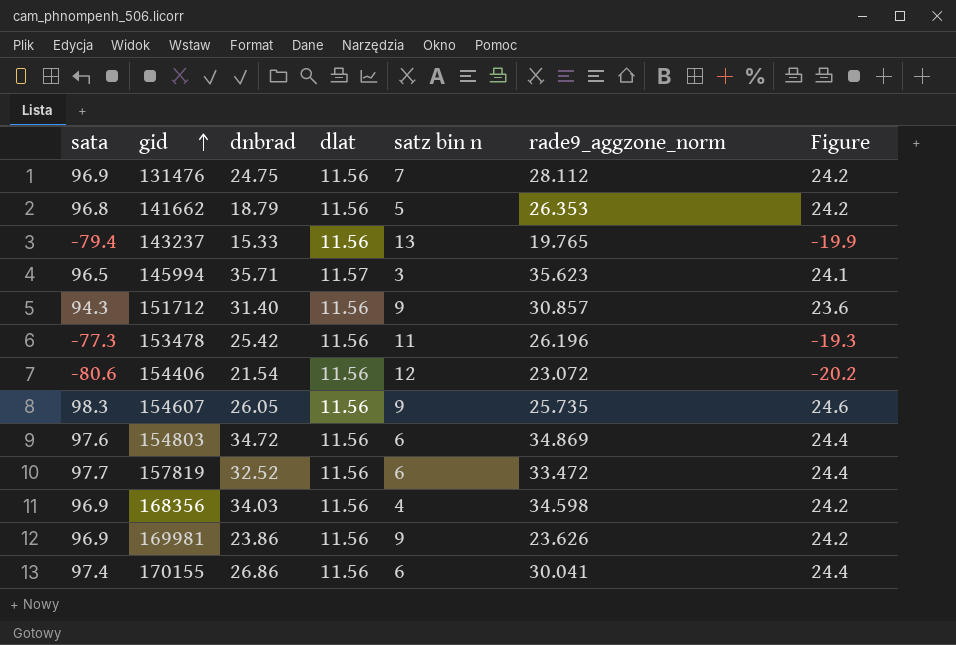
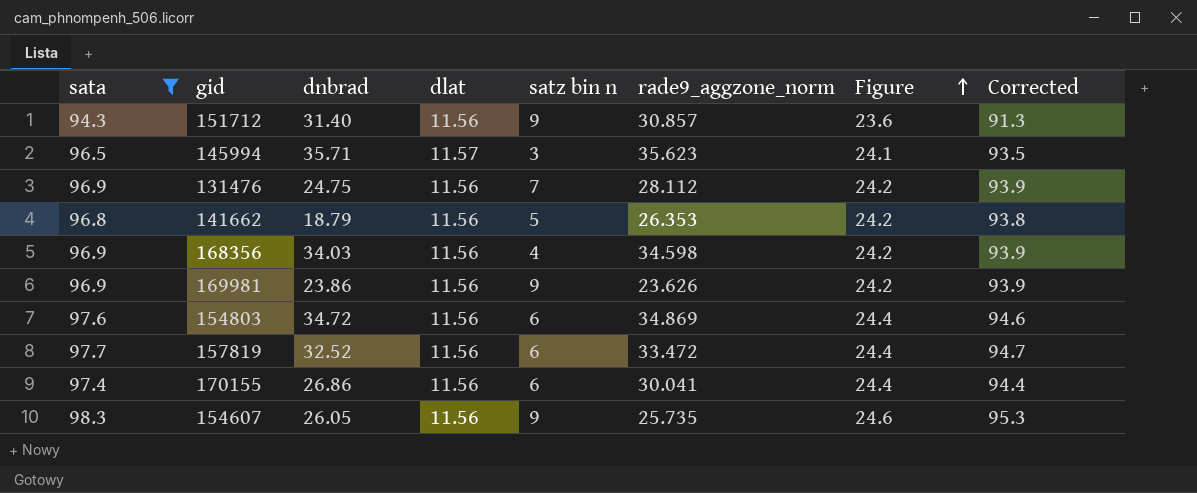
filter: none -> sata >= 94.3
row order: gid ascending -> Figure ascending
column Corrected | formula: none -> [sata] - 3

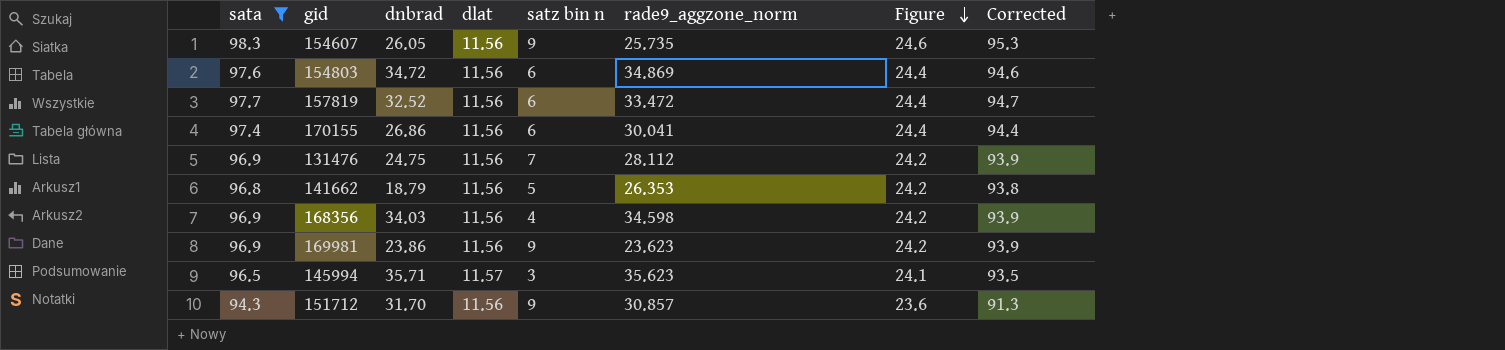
row order: Figure ascending -> Figure descending
169981 | rade9_aggzone_norm: 23.626 -> 23.623
151712 | dnbrad: 31.40 -> 31.70

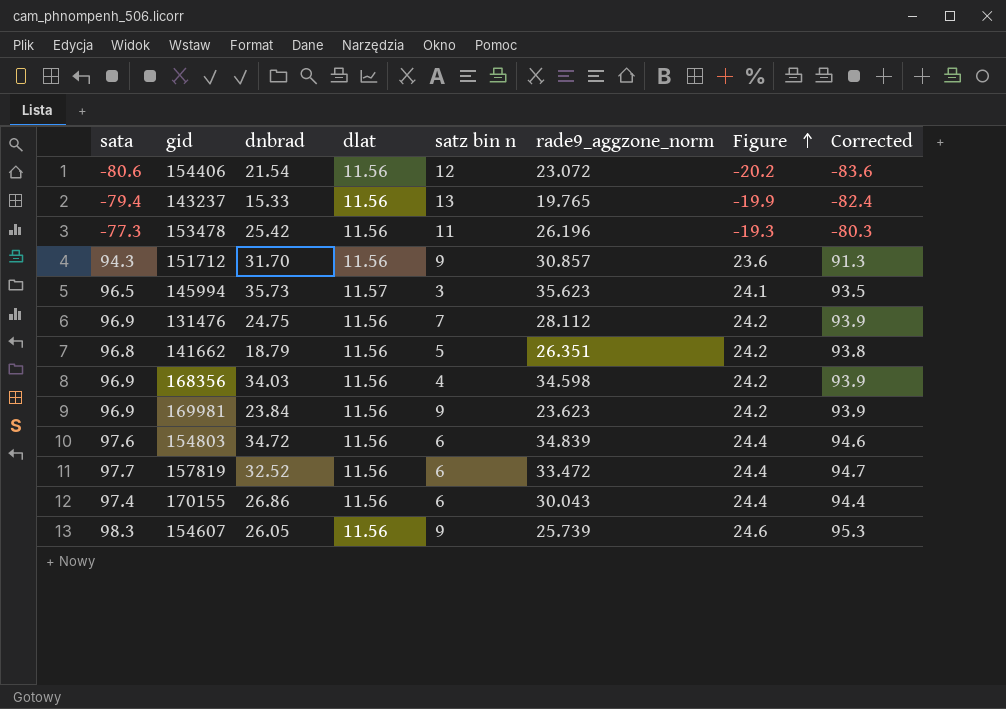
filter: sata >= 94.3 -> none
row order: Figure descending -> Figure ascending
145994 | dnbrad: 35.71 -> 35.73
141662 | rade9_aggzone_norm: 26.353 -> 26.351
169981 | dnbrad: 23.86 -> 23.84
154803 | rade9_aggzone_norm: 34.869 -> 34.839
170155 | rade9_aggzone_norm: 30.041 -> 30.043
154607 | rade9_aggzone_norm: 25.735 -> 25.739

